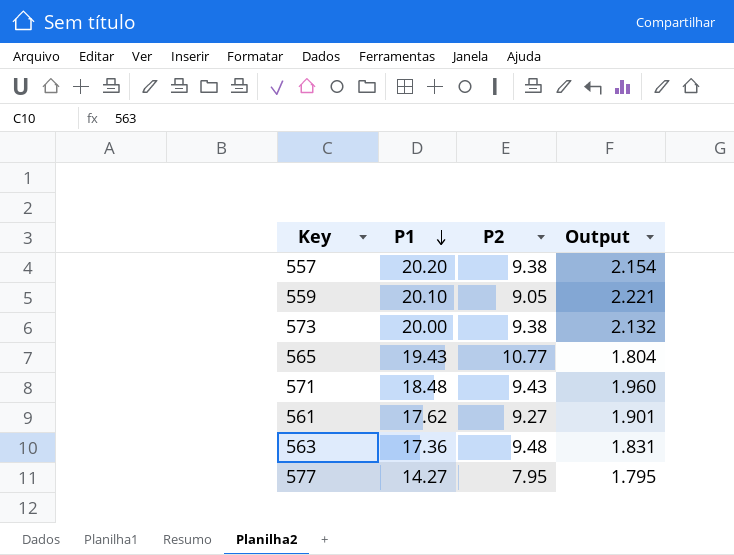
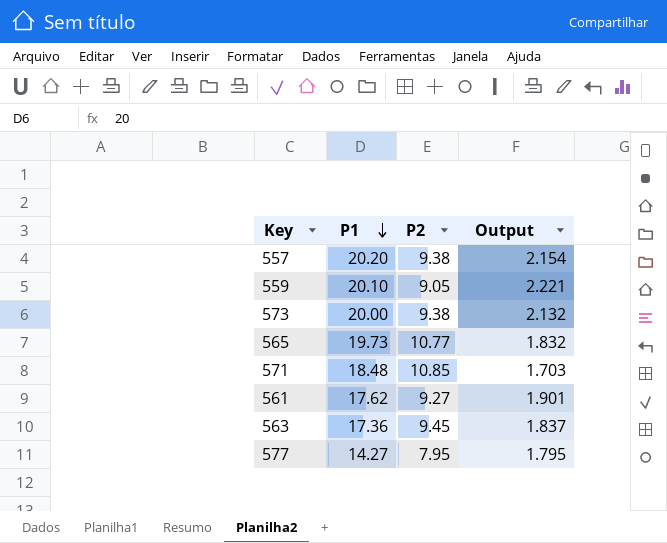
565 | P1: 19.43 -> 19.73
565 | Output: 1.804 -> 1.832
571 | P2: 9.43 -> 10.85
571 | Output: 1.960 -> 1.703
563 | P2: 9.48 -> 9.45
563 | Output: 1.831 -> 1.837

